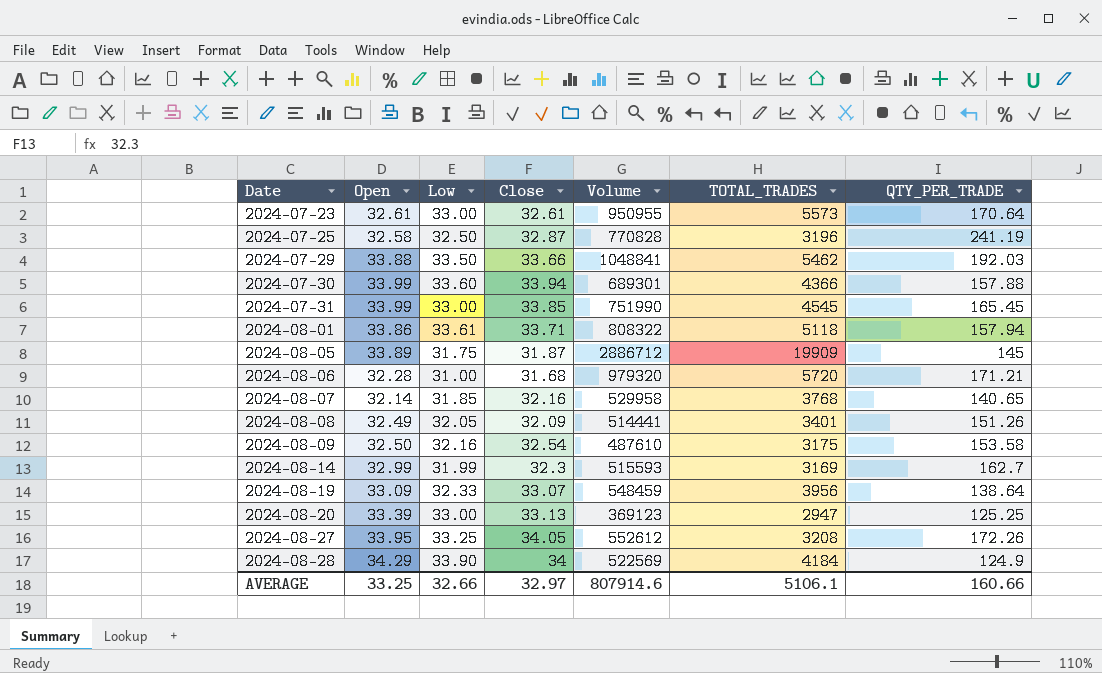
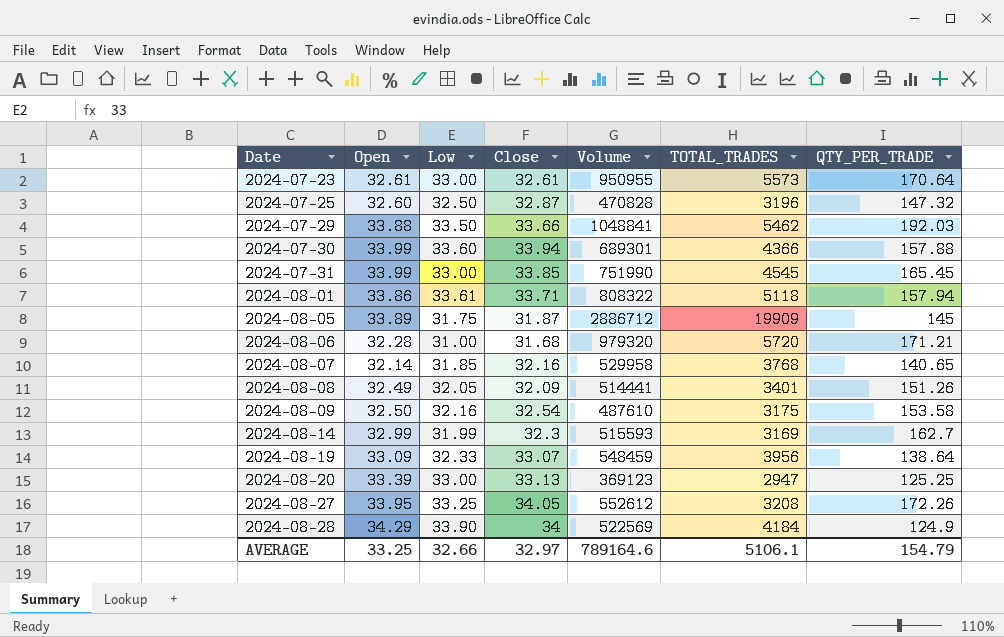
2024-07-25 | Open: 32.58 -> 32.60
2024-07-25 | Volume: 770828 -> 470828
2024-07-25 | QTY_PER_TRADE: 241.19 -> 147.32
AVERAGE | Volume: 807914.6 -> 789164.6
AVERAGE | QTY_PER_TRADE: 160.66 -> 154.79

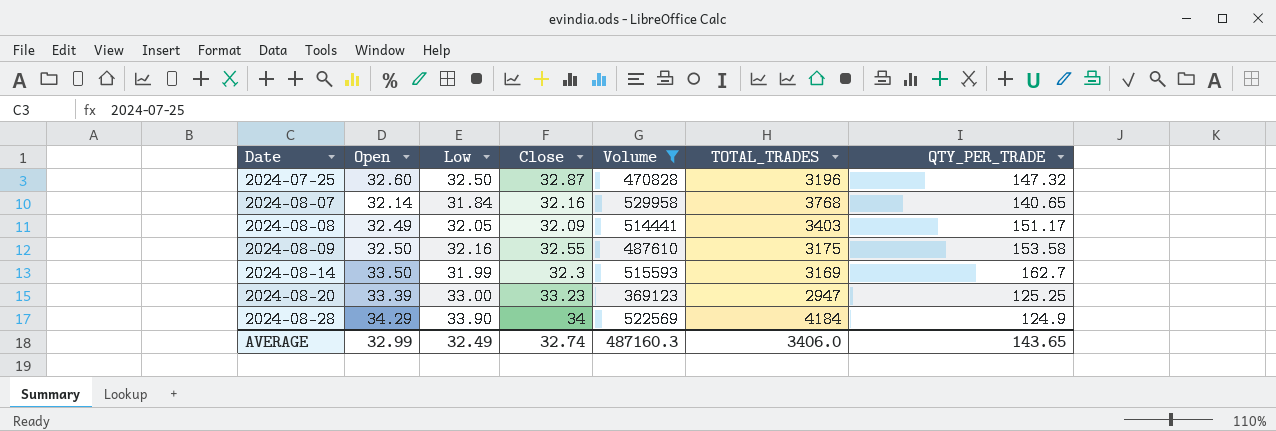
filter: none -> Volume <= 529958
2024-08-07 | Low: 31.85 -> 31.84
2024-08-08 | TOTAL_TRADES: 3401 -> 3403
2024-08-08 | QTY_PER_TRADE: 151.26 -> 151.17
2024-08-09 | Close: 32.54 -> 32.55
2024-08-14 | Open: 32.99 -> 33.50
2024-08-20 | Close: 33.13 -> 33.23
AVERAGE | Open: 33.25 -> 32.99
AVERAGE | Low: 32.66 -> 32.49
AVERAGE | Close: 32.97 -> 32.74
AVERAGE | Volume: 789164.6 -> 487160.3
AVERAGE | TOTAL_TRADES: 5106.1 -> 3406.0
AVERAGE | QTY_PER_TRADE: 154.79 -> 143.65

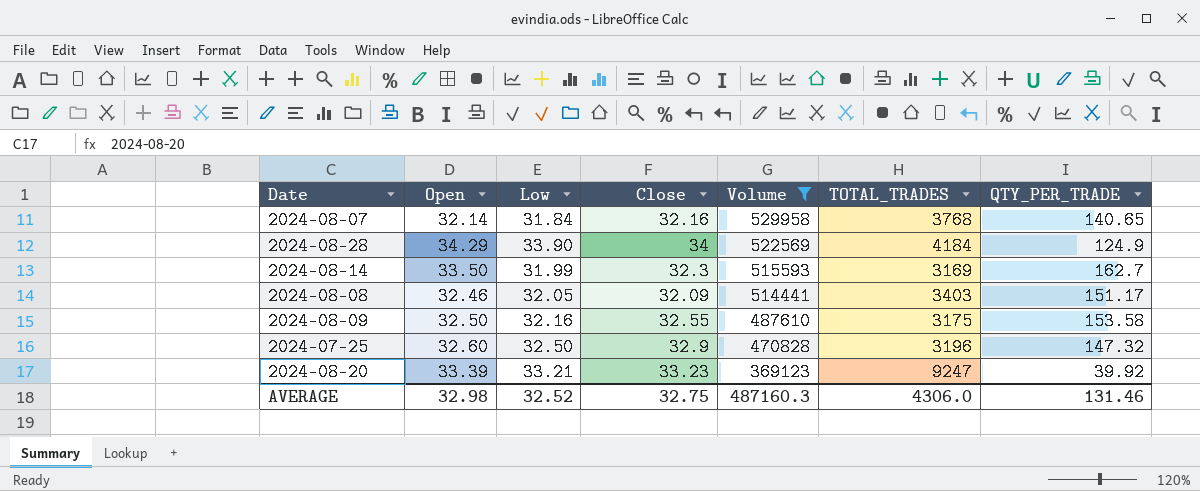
row order: Date ascending -> Volume descending
2024-08-08 | Open: 32.49 -> 32.46
2024-07-25 | Close: 32.87 -> 32.9
2024-08-20 | Low: 33.00 -> 33.21
2024-08-20 | TOTAL_TRADES: 2947 -> 9247
2024-08-20 | QTY_PER_TRADE: 125.25 -> 39.92
AVERAGE | Open: 32.99 -> 32.98
AVERAGE | Low: 32.49 -> 32.52
AVERAGE | Close: 32.74 -> 32.75
AVERAGE | TOTAL_TRADES: 3406.0 -> 4306.0
AVERAGE | QTY_PER_TRADE: 143.65 -> 131.46

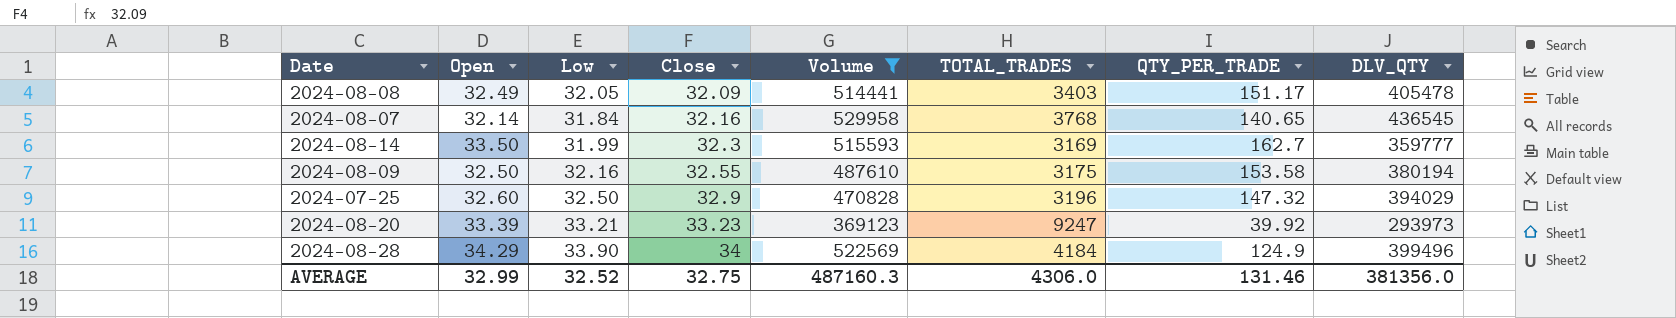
row order: Volume descending -> Close ascending
column DLV_QTY | position: none -> 8
2024-08-08 | Open: 32.46 -> 32.49
AVERAGE | Open: 32.98 -> 32.99

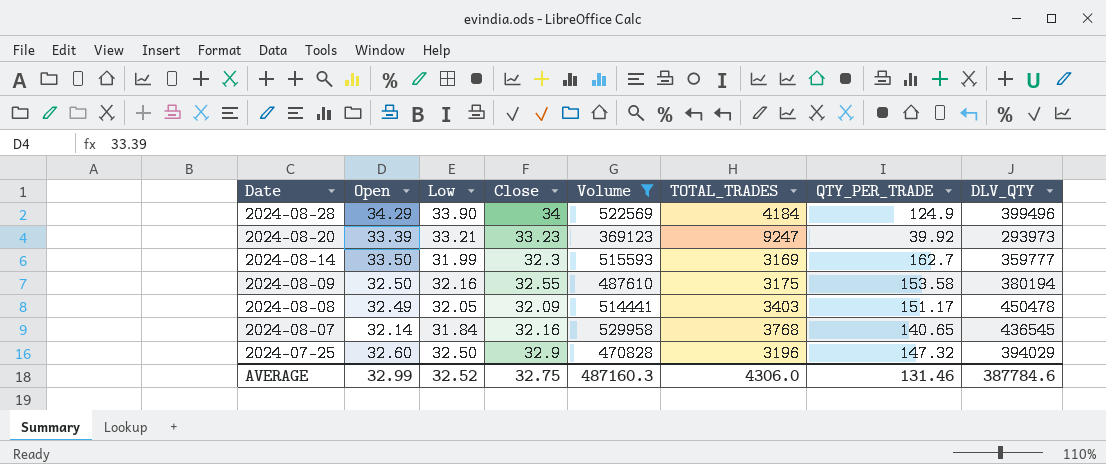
row order: Close ascending -> Date descending
2024-08-08 | DLV_QTY: 405478 -> 450478
AVERAGE | DLV_QTY: 381356.0 -> 387784.6

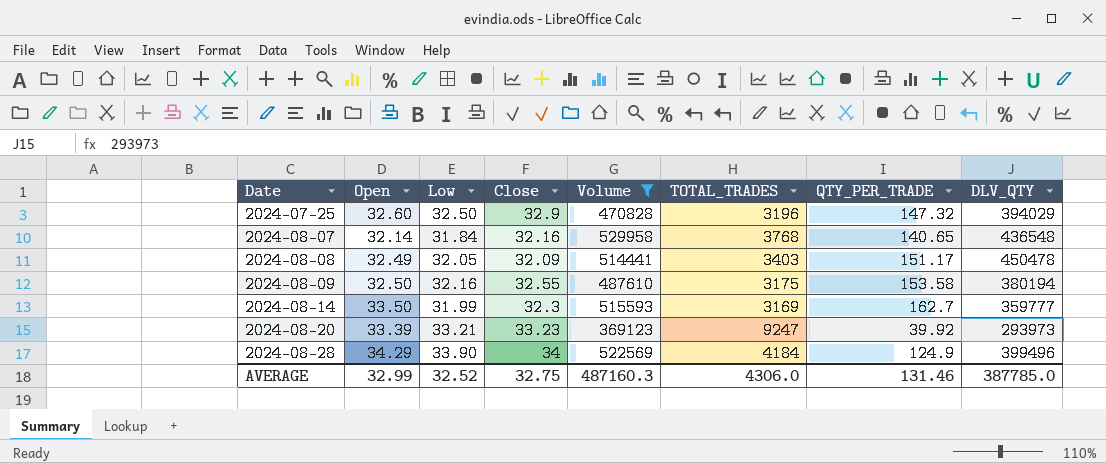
row order: Date descending -> Date ascending
2024-08-07 | DLV_QTY: 436545 -> 436548
AVERAGE | DLV_QTY: 387784.6 -> 387785.0

